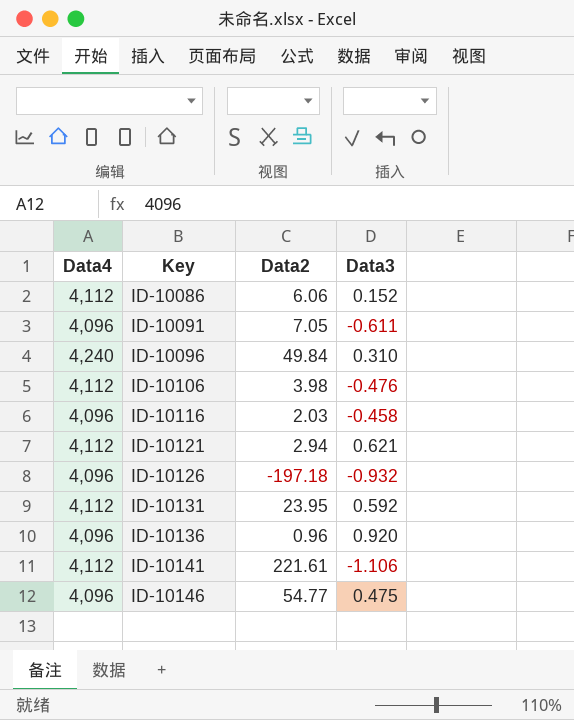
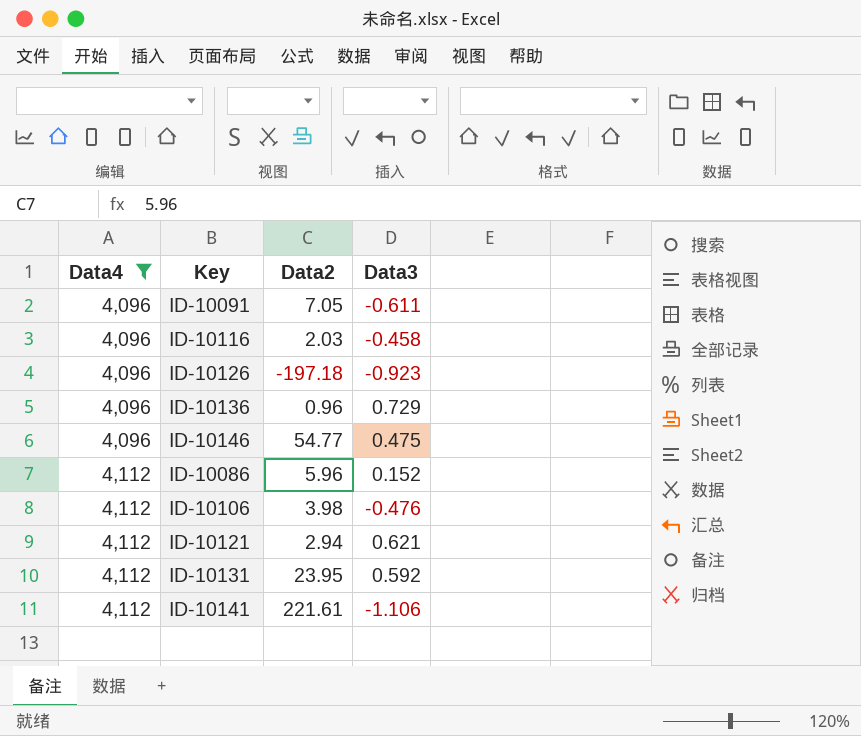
filter: none -> Data4 != 4,240
row order: Key ascending -> Data4 ascending
ID-10126 | Data3: -0.932 -> -0.923
ID-10136 | Data3: 0.920 -> 0.729
ID-10086 | Data2: 6.06 -> 5.96

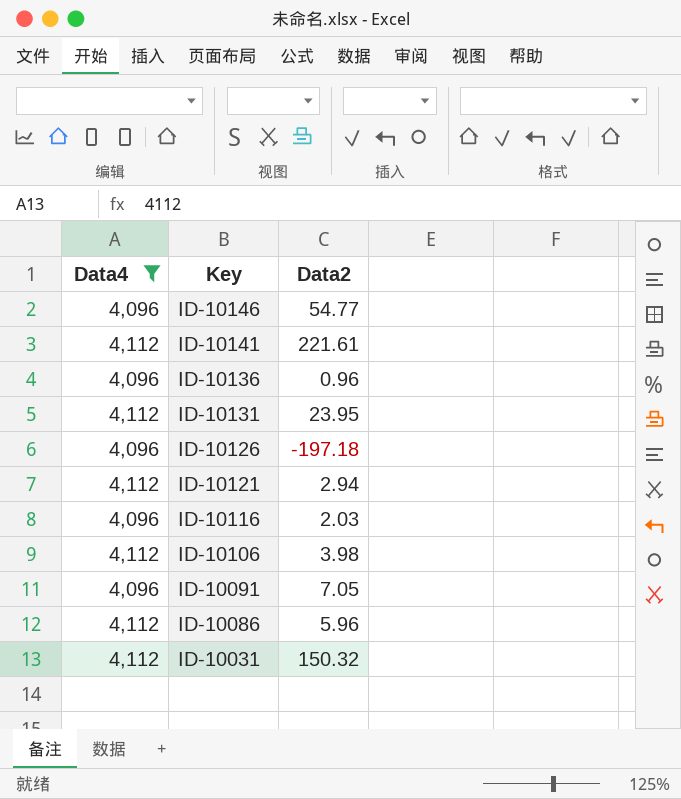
row order: Data4 ascending -> Key descending
column Data3 | position: 4 -> none
row ID-10031: none -> 4,112 | 150.32

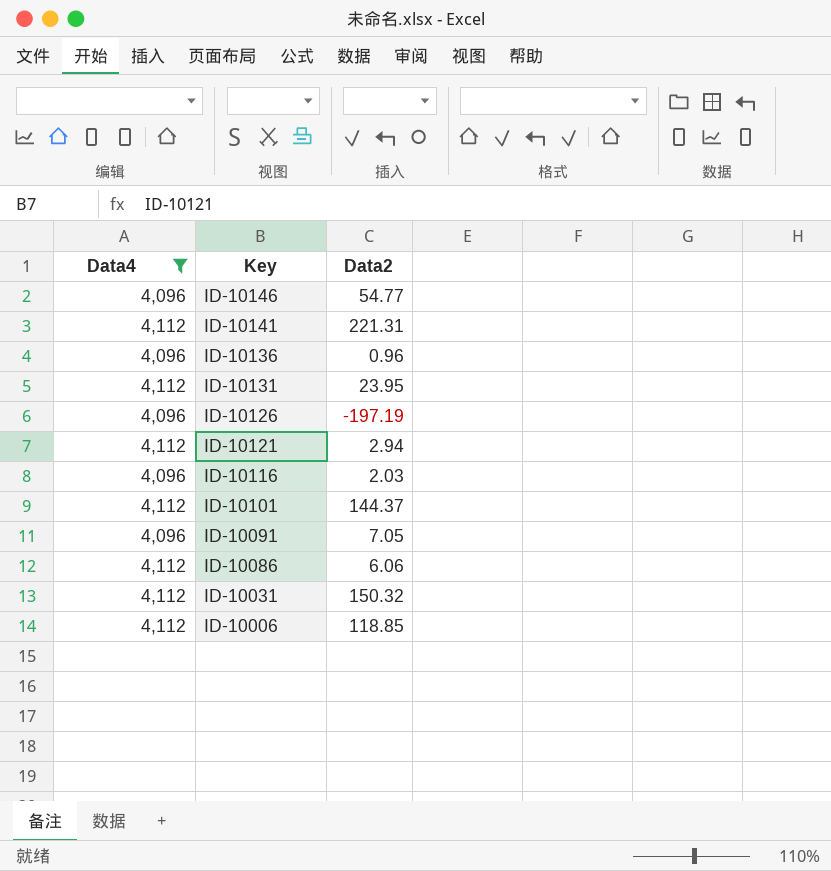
row ID-10106: 4,112 | 3.98 -> none
ID-10141 | Data2: 221.61 -> 221.31
ID-10126 | Data2: -197.18 -> -197.19
row ID-10101: none -> 4,112 | 144.37
ID-10086 | Data2: 5.96 -> 6.06
row ID-10006: none -> 4,112 | 118.85

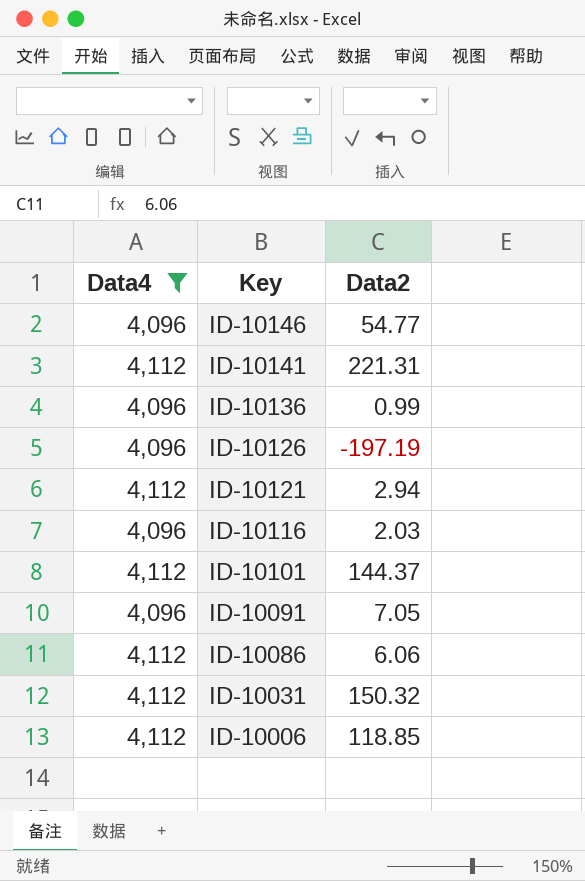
row ID-10131: 4,112 | 23.95 -> none
ID-10136 | Data2: 0.96 -> 0.99

